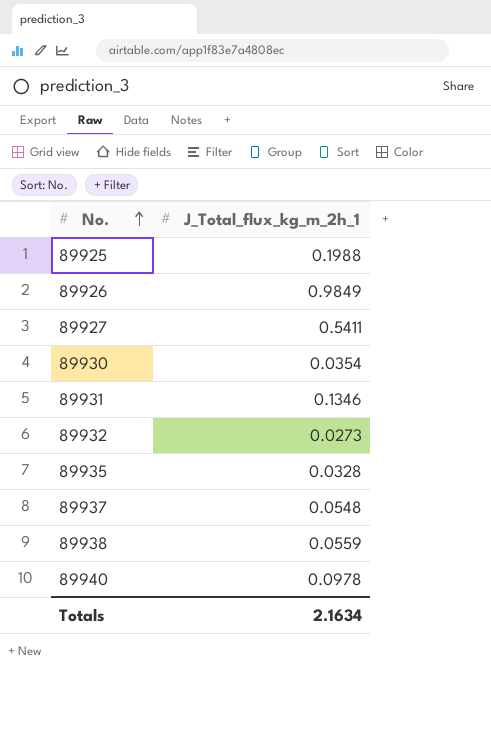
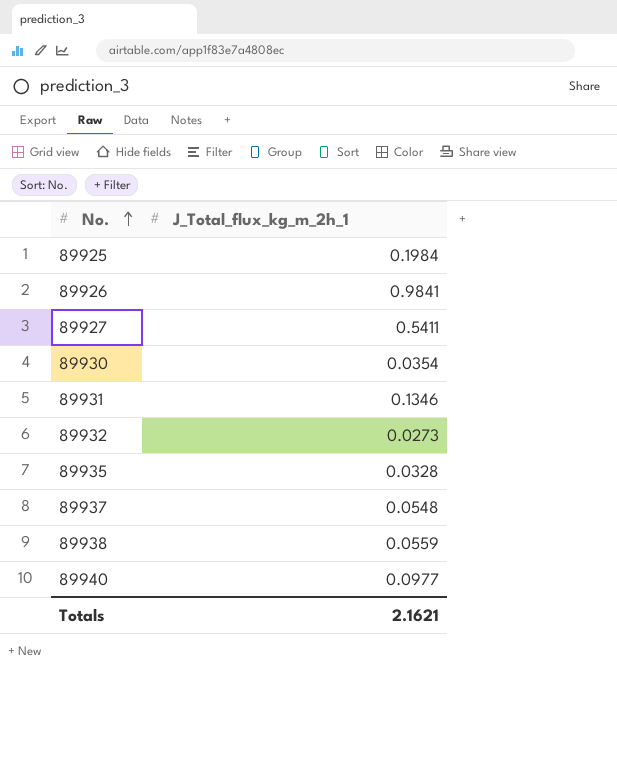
89925 | J_Total_flux_kg_m_2h_1: 0.1988 -> 0.1984
89926 | J_Total_flux_kg_m_2h_1: 0.9849 -> 0.9841
89940 | J_Total_flux_kg_m_2h_1: 0.0978 -> 0.0977
Totals | J_Total_flux_kg_m_2h_1: 2.1634 -> 2.1621

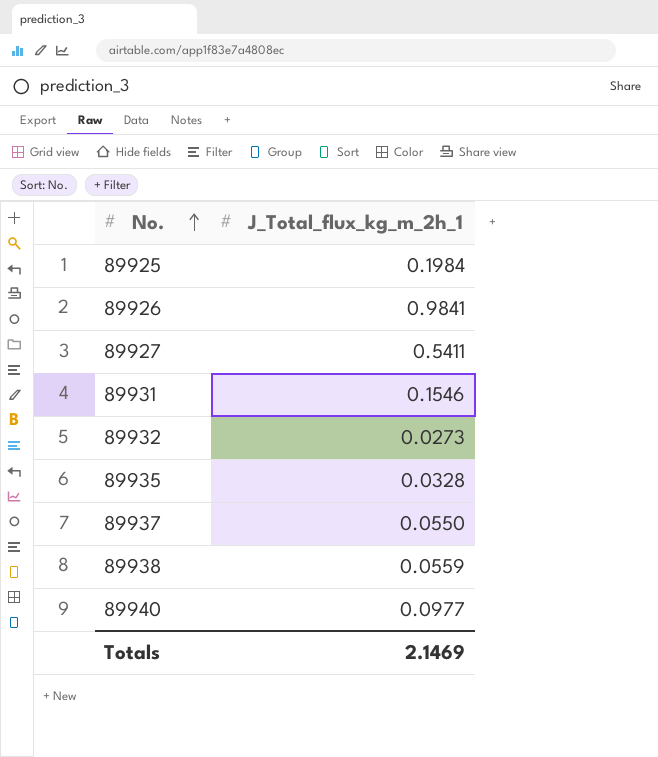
row 89930: 0.0354 -> none
89931 | J_Total_flux_kg_m_2h_1: 0.1346 -> 0.1546
89937 | J_Total_flux_kg_m_2h_1: 0.0548 -> 0.0550
Totals | J_Total_flux_kg_m_2h_1: 2.1621 -> 2.1469

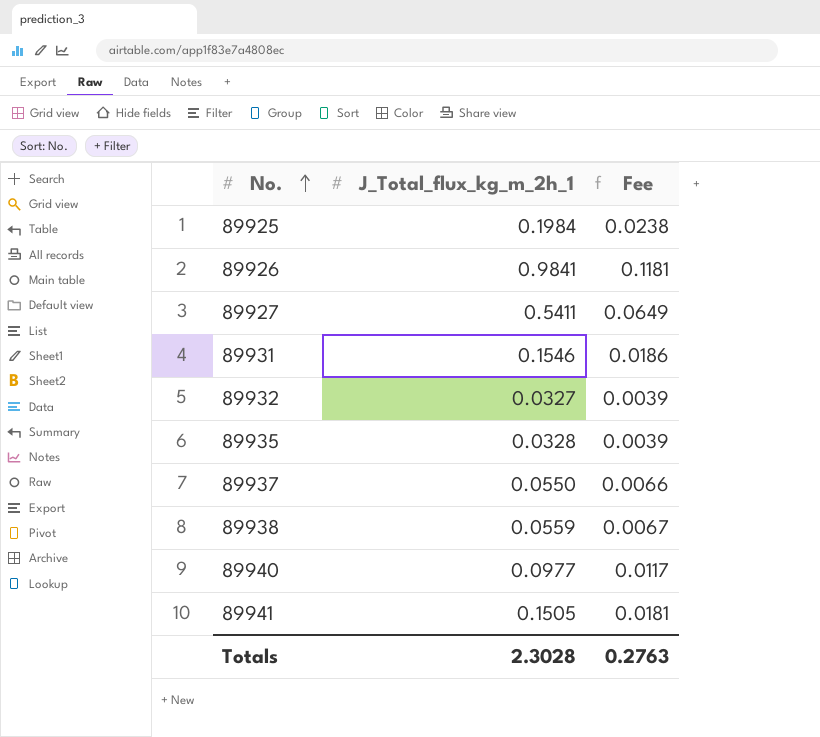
column Fee | formula: none -> [J_Total_flux_kg_m_2h_1] * 0.12
89932 | J_Total_flux_kg_m_2h_1: 0.0273 -> 0.0327
row 89941: none -> 0.1505 | 0.0181
Totals | J_Total_flux_kg_m_2h_1: 2.1469 -> 2.3028

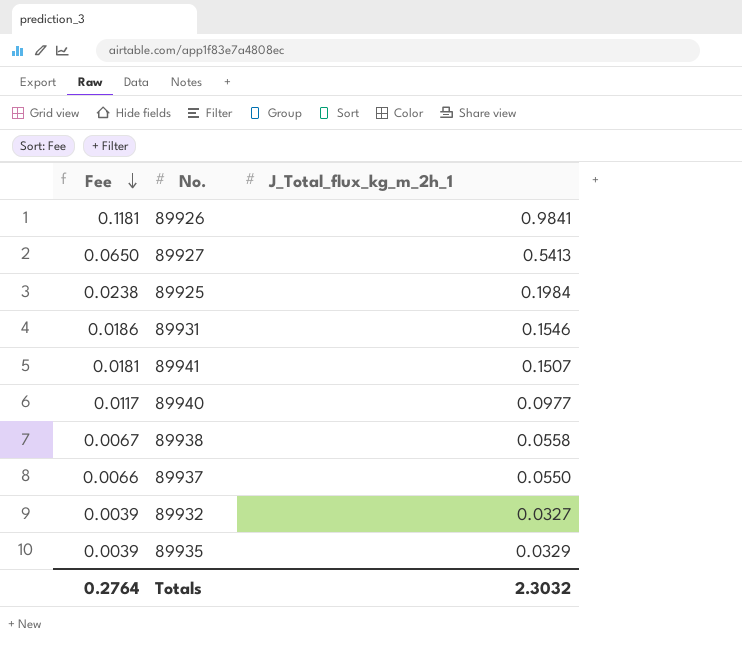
row order: No. ascending -> Fee descending
column Fee | position: 3 -> 1
89927 | Fee: 0.0649 -> 0.0650
89927 | J_Total_flux_kg_m_2h_1: 0.5411 -> 0.5413
89941 | J_Total_flux_kg_m_2h_1: 0.1505 -> 0.1507
89938 | J_Total_flux_kg_m_2h_1: 0.0559 -> 0.0558
89935 | J_Total_flux_kg_m_2h_1: 0.0328 -> 0.0329
Totals | Fee: 0.2763 -> 0.2764
Totals | J_Total_flux_kg_m_2h_1: 2.3028 -> 2.3032

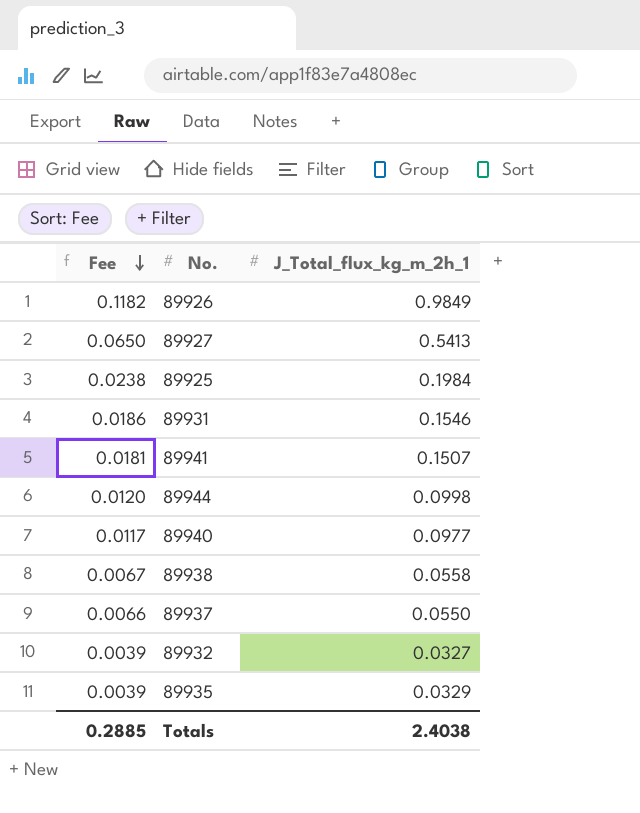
89926 | Fee: 0.1181 -> 0.1182
89926 | J_Total_flux_kg_m_2h_1: 0.9841 -> 0.9849
row 89944: none -> 0.0120 | 0.0998
Totals | Fee: 0.2764 -> 0.2885
Totals | J_Total_flux_kg_m_2h_1: 2.3032 -> 2.4038

